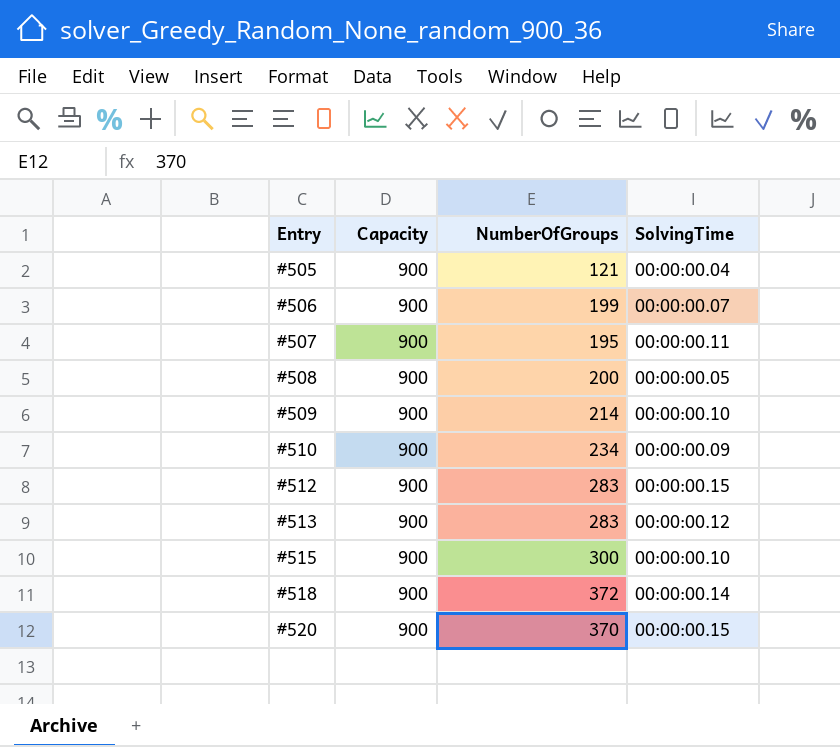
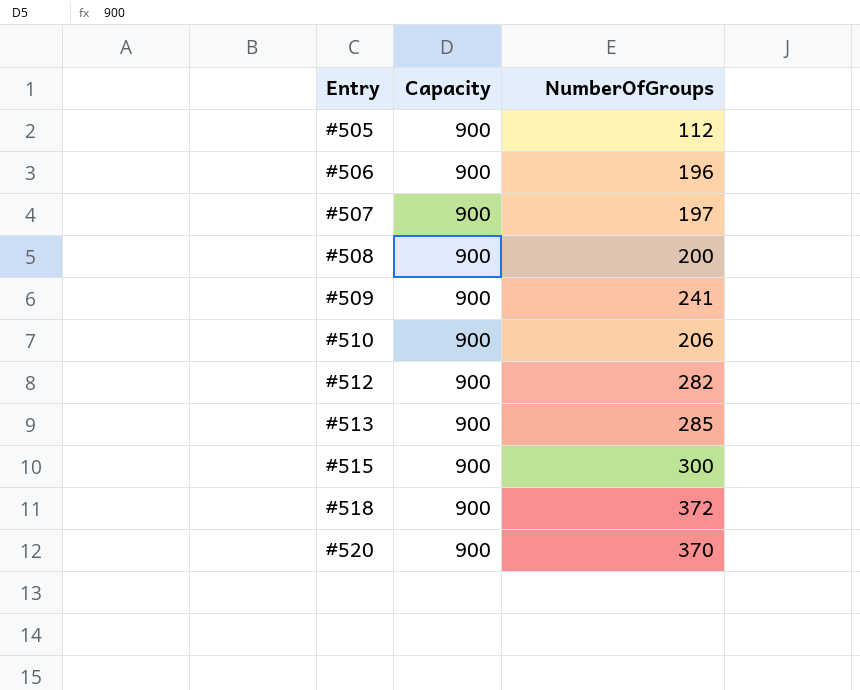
column SolvingTime | position: 4 -> none
#505 | NumberOfGroups: 121 -> 112
#506 | NumberOfGroups: 199 -> 196
#507 | NumberOfGroups: 195 -> 197
#509 | NumberOfGroups: 214 -> 241
#510 | NumberOfGroups: 234 -> 206
#512 | NumberOfGroups: 283 -> 282
#513 | NumberOfGroups: 283 -> 285

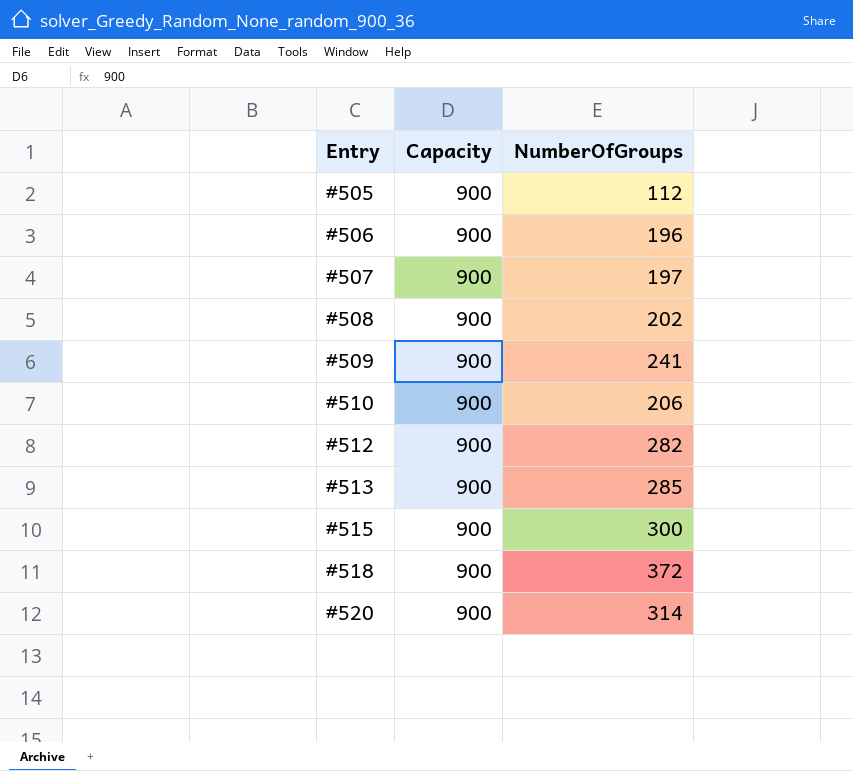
#508 | NumberOfGroups: 200 -> 202
#520 | NumberOfGroups: 370 -> 314

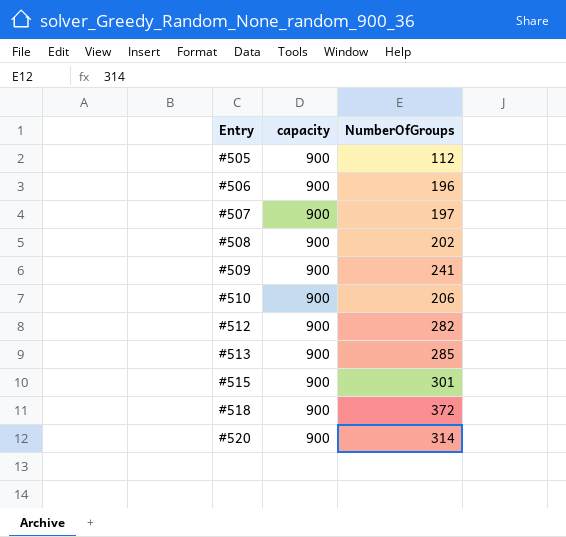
column name: Capacity -> capacity
#515 | NumberOfGroups: 300 -> 301

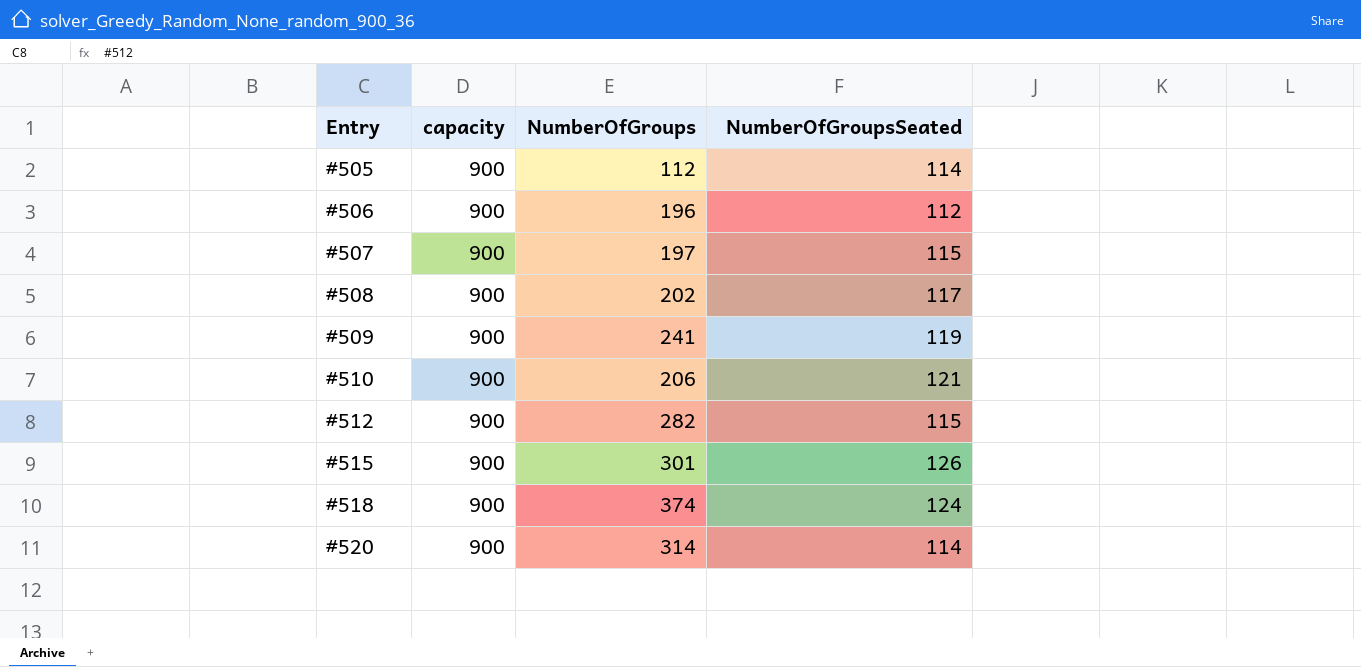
column NumberOfGroupsSeated | position: none -> 4
row #513: 900 | 285 -> none
#518 | NumberOfGroups: 372 -> 374

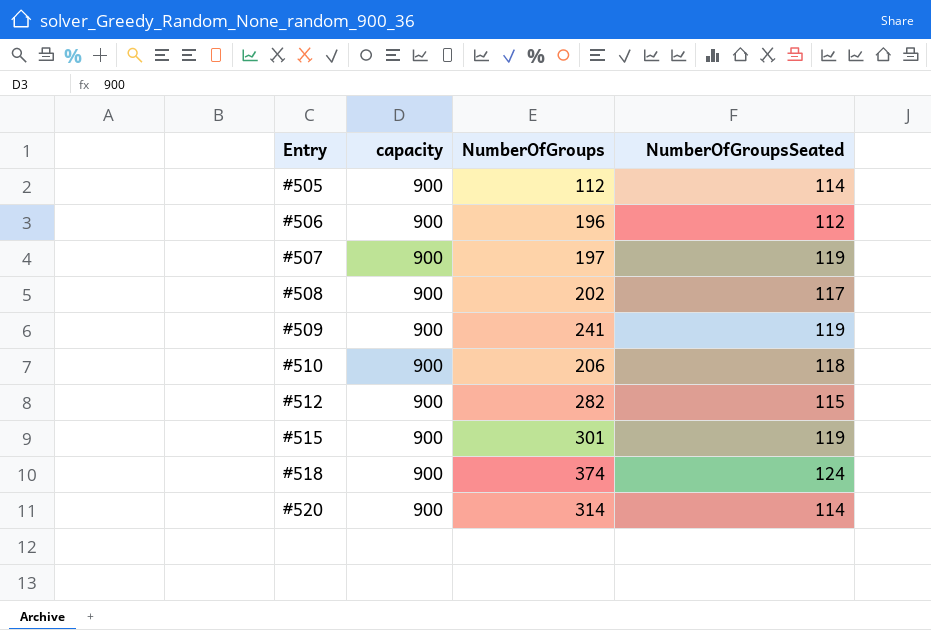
#507 | NumberOfGroupsSeated: 115 -> 119
#510 | NumberOfGroupsSeated: 121 -> 118
#515 | NumberOfGroupsSeated: 126 -> 119

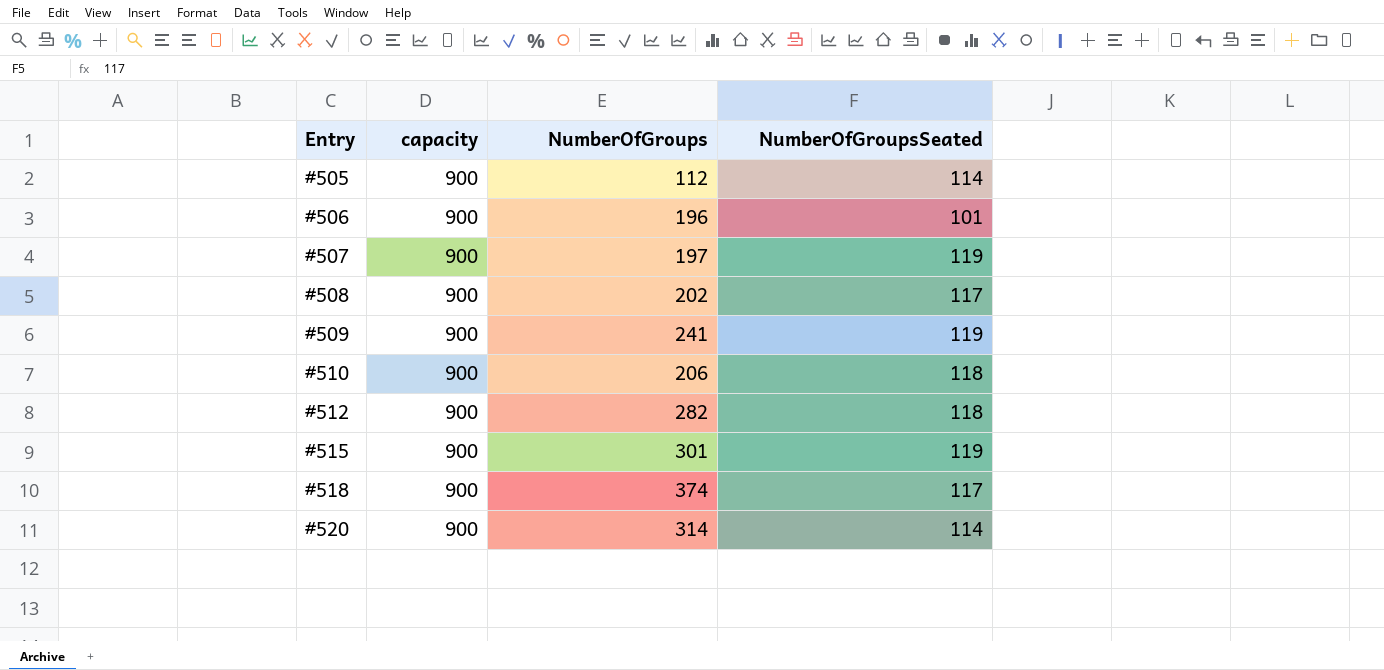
#506 | NumberOfGroupsSeated: 112 -> 101
#512 | NumberOfGroupsSeated: 115 -> 118
#518 | NumberOfGroupsSeated: 124 -> 117

